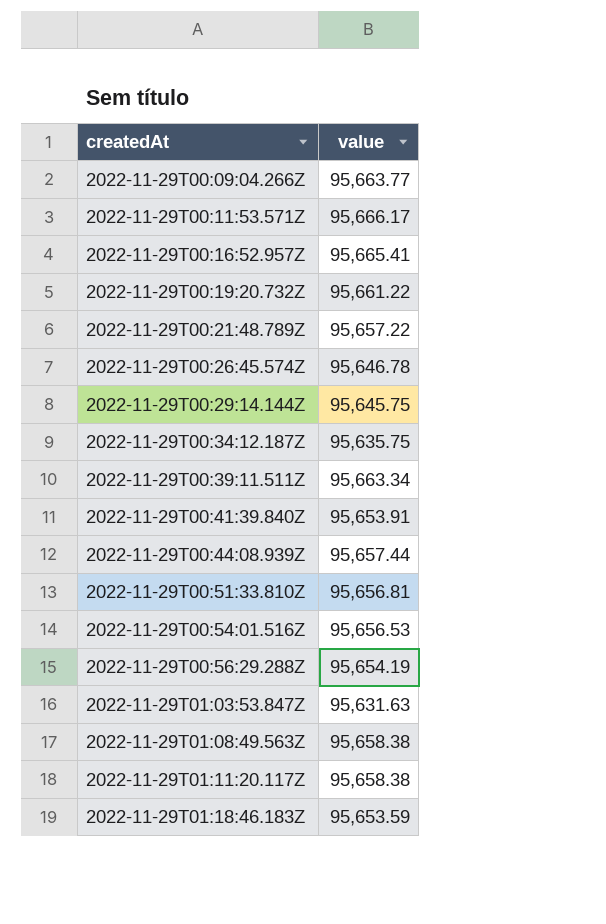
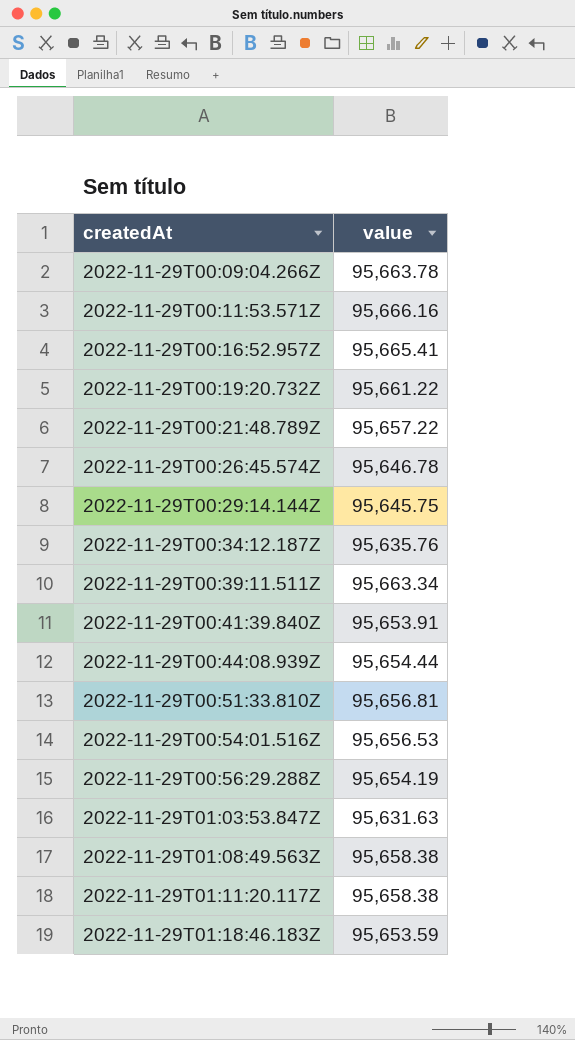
2022-11-29T00:09:04.266Z | value: 95,663.77 -> 95,663.78
2022-11-29T00:11:53.571Z | value: 95,666.17 -> 95,666.16
2022-11-29T00:34:12.187Z | value: 95,635.75 -> 95,635.76
2022-11-29T00:44:08.939Z | value: 95,657.44 -> 95,654.44

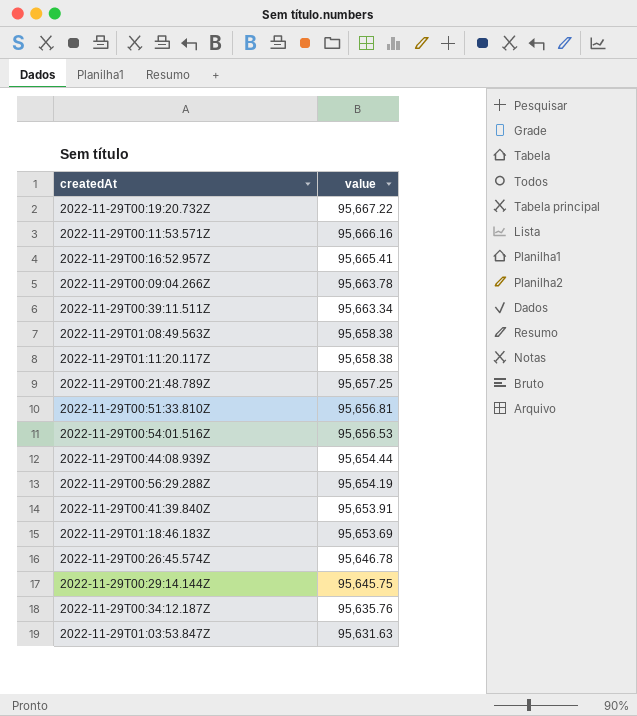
row order: createdAt ascending -> value descending
2022-11-29T00:19:20.732Z | value: 95,661.22 -> 95,667.22
2022-11-29T00:21:48.789Z | value: 95,657.22 -> 95,657.25
2022-11-29T01:18:46.183Z | value: 95,653.59 -> 95,653.69

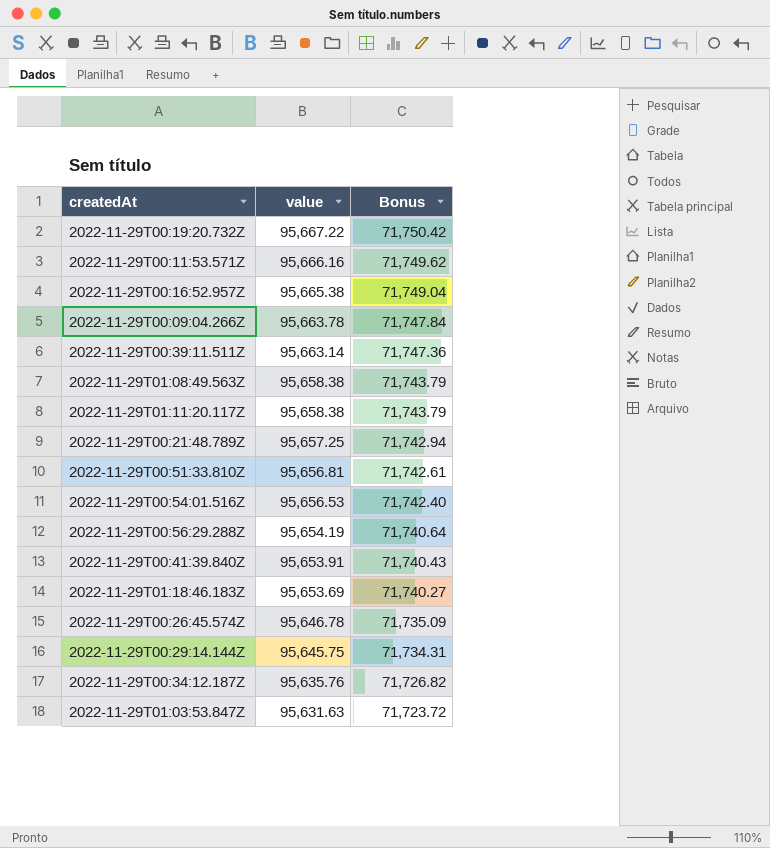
column Bonus | formula: none -> [value] * 0.75
row 2022-11-29T00:44:08.939Z: 95,654.44 -> none
2022-11-29T00:16:52.957Z | value: 95,665.41 -> 95,665.38
2022-11-29T00:39:11.511Z | value: 95,663.34 -> 95,663.14

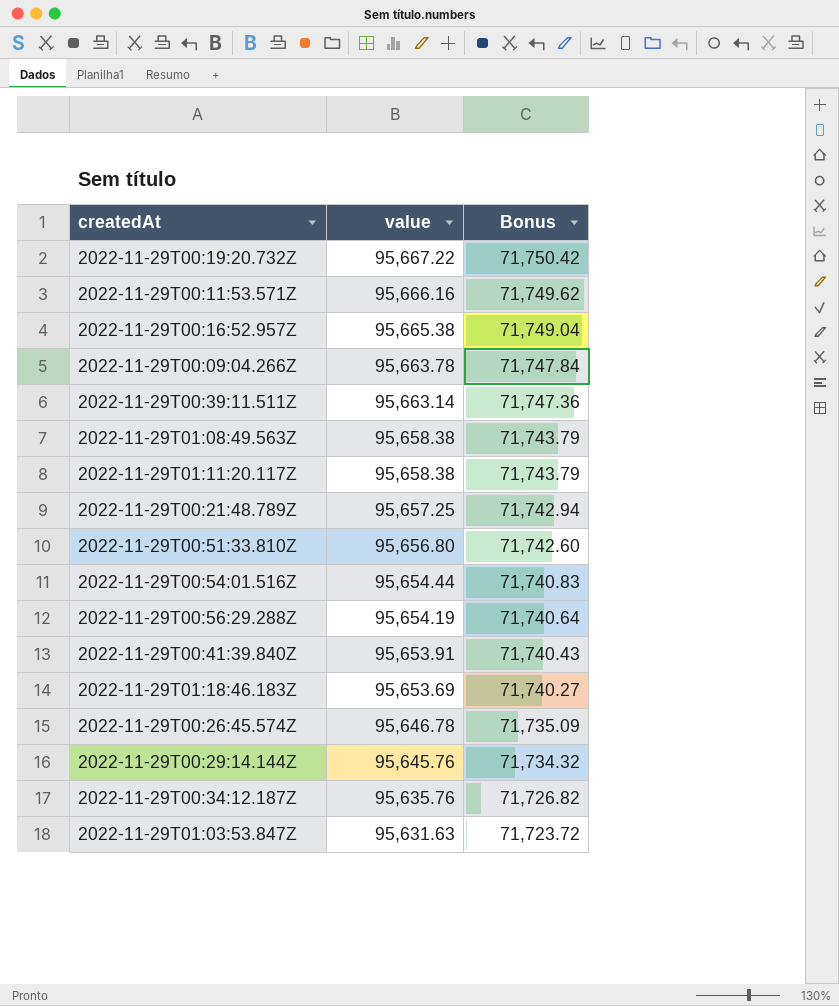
2022-11-29T00:51:33.810Z | value: 95,656.81 -> 95,656.80
2022-11-29T00:51:33.810Z | Bonus: 71,742.61 -> 71,742.60
2022-11-29T00:54:01.516Z | value: 95,656.53 -> 95,654.44
2022-11-29T00:54:01.516Z | Bonus: 71,742.40 -> 71,740.83
2022-11-29T00:29:14.144Z | value: 95,645.75 -> 95,645.76
2022-11-29T00:29:14.144Z | Bonus: 71,734.31 -> 71,734.32

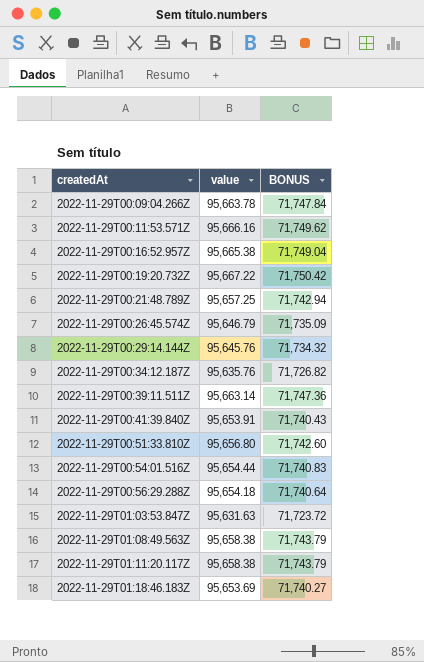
row order: value descending -> createdAt ascending
column name: Bonus -> BONUS
2022-11-29T00:26:45.574Z | value: 95,646.78 -> 95,646.79
2022-11-29T00:56:29.288Z | value: 95,654.19 -> 95,654.18

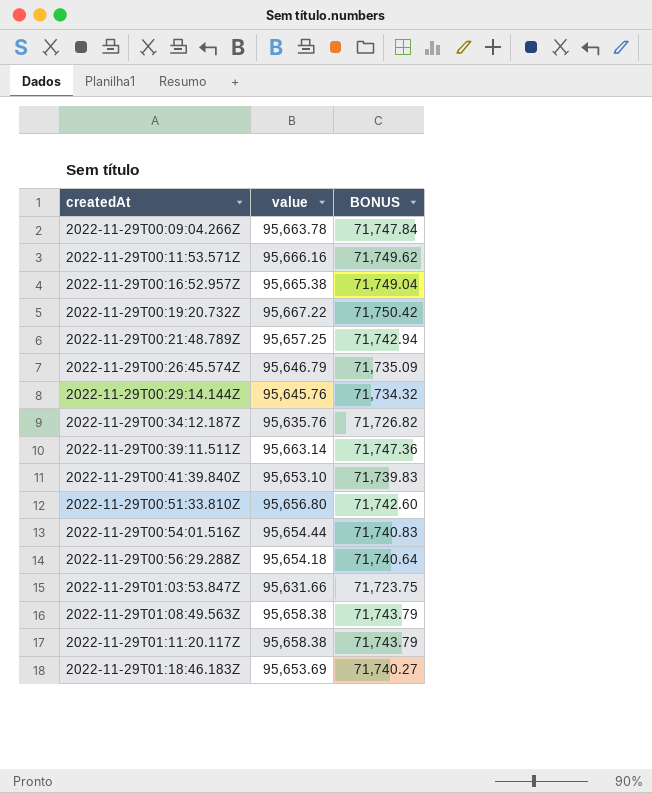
2022-11-29T00:41:39.840Z | value: 95,653.91 -> 95,653.10
2022-11-29T00:41:39.840Z | BONUS: 71,740.43 -> 71,739.83
2022-11-29T01:03:53.847Z | value: 95,631.63 -> 95,631.66
2022-11-29T01:03:53.847Z | BONUS: 71,723.72 -> 71,723.75

